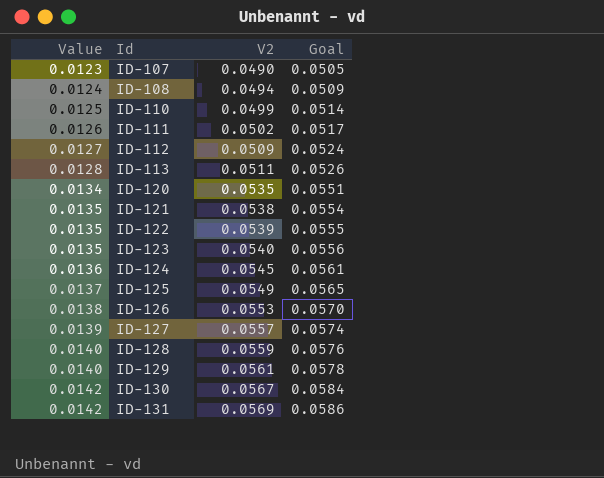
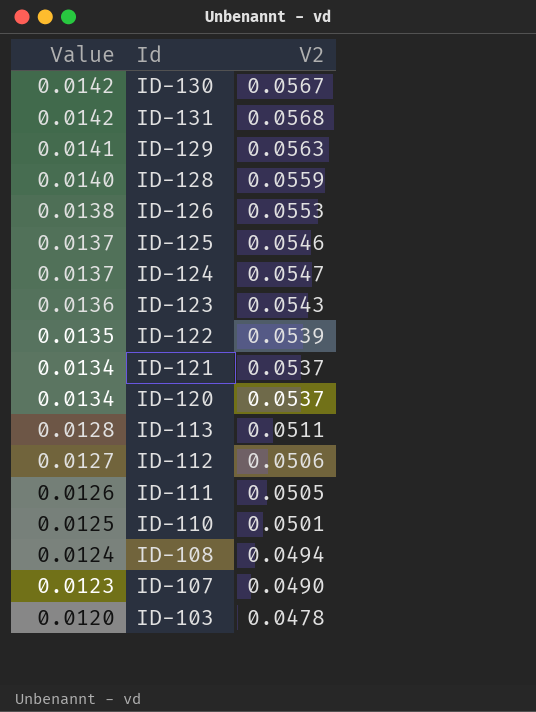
row order: Value ascending -> Value descending
column Goal | formula: [V2] * 1.03 -> none
row ID-127: 0.0139 | 0.0557 | 0.0574 -> none
ID-131 | V2: 0.0569 -> 0.0568
ID-129 | Value: 0.0140 -> 0.0141
ID-129 | V2: 0.0561 -> 0.0563
ID-125 | V2: 0.0549 -> 0.0546
ID-124 | Value: 0.0136 -> 0.0137
ID-124 | V2: 0.0545 -> 0.0547
ID-123 | Value: 0.0135 -> 0.0136
ID-123 | V2: 0.0540 -> 0.0543
ID-121 | Value: 0.0135 -> 0.0134
ID-121 | V2: 0.0538 -> 0.0537
ID-120 | V2: 0.0535 -> 0.0537
ID-112 | V2: 0.0509 -> 0.0506
ID-111 | V2: 0.0502 -> 0.0505
ID-110 | V2: 0.0499 -> 0.0501
row ID-103: none -> 0.0120 | 0.0478

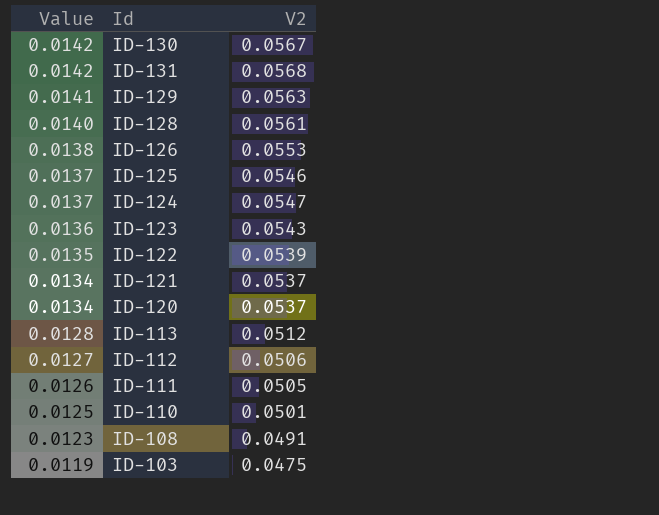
row ID-107: 0.0123 | 0.0490 -> none
ID-128 | V2: 0.0559 -> 0.0561
ID-113 | V2: 0.0511 -> 0.0512
ID-108 | Value: 0.0124 -> 0.0123
ID-108 | V2: 0.0494 -> 0.0491
ID-103 | Value: 0.0120 -> 0.0119
ID-103 | V2: 0.0478 -> 0.0475

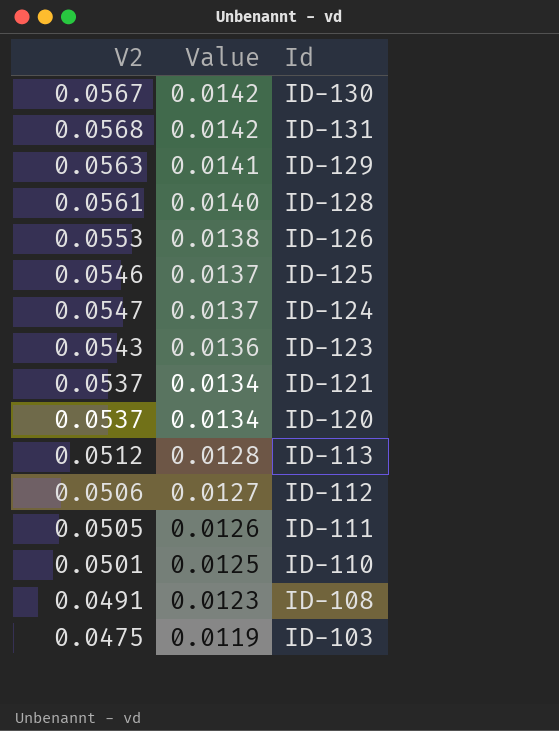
column V2 | position: 3 -> 1
row ID-122: 0.0135 | 0.0539 -> none

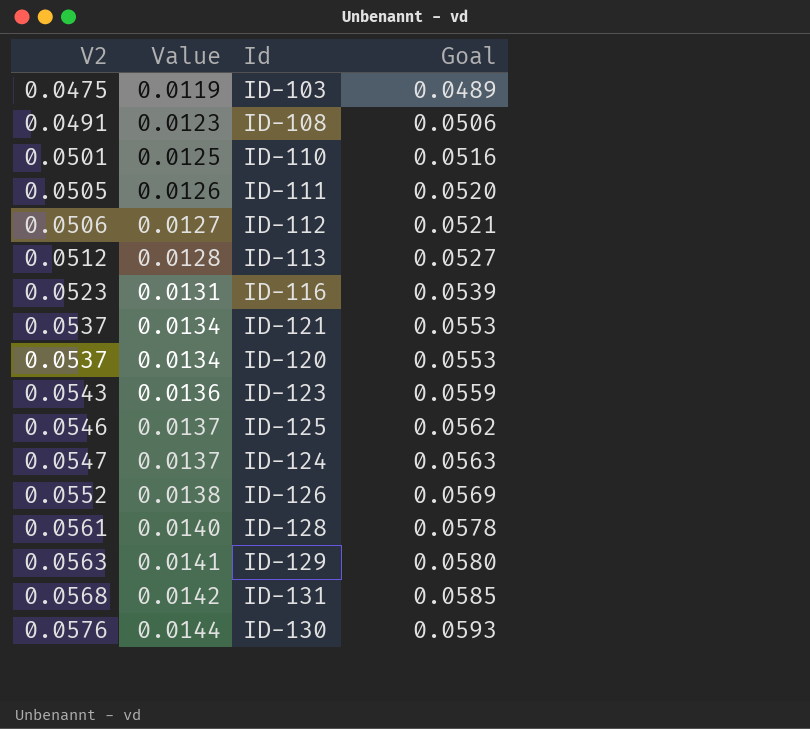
row order: Value descending -> V2 ascending
column Goal | formula: none -> [V2] * 1.03
row ID-116: none -> 0.0523 | 0.0131 | 0.0539
ID-126 | V2: 0.0553 -> 0.0552
ID-130 | V2: 0.0567 -> 0.0576
ID-130 | Value: 0.0142 -> 0.0144

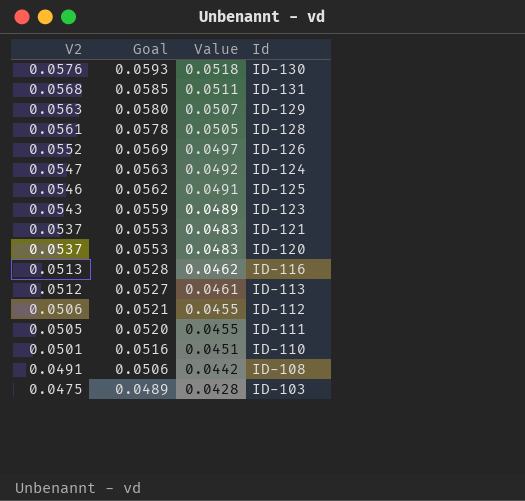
row order: V2 ascending -> V2 descending
column Goal | position: 4 -> 2
column Value | formula: [V2] * 0.25 -> [V2] * 0.9
ID-116 | V2: 0.0523 -> 0.0513
ID-116 | Goal: 0.0539 -> 0.0528

